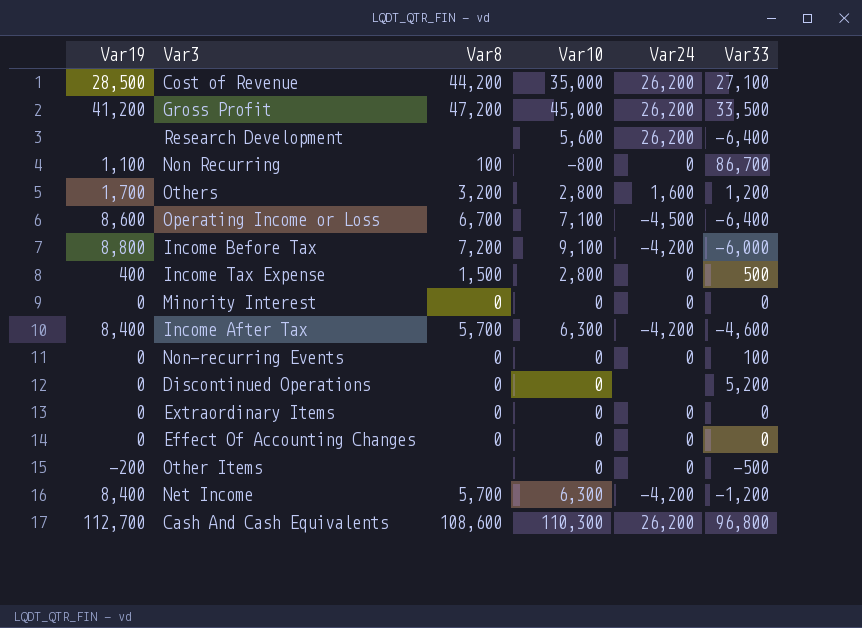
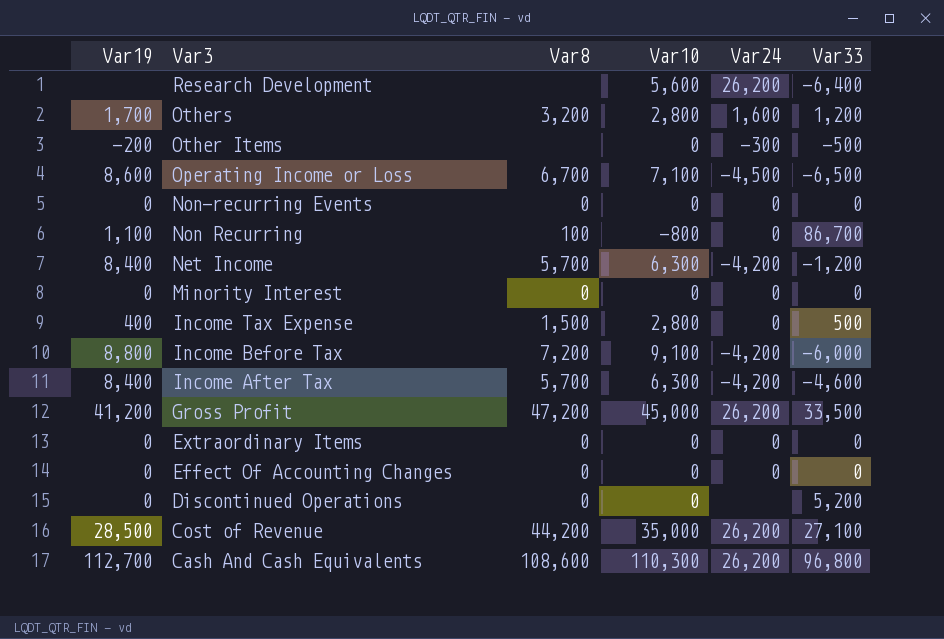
row order: none -> Var3 descending
Other Items | Var24: 0 -> -300
Operating Income or Loss | Var33: -6,400 -> -6,500
Non-recurring Events | Var33: 100 -> 0

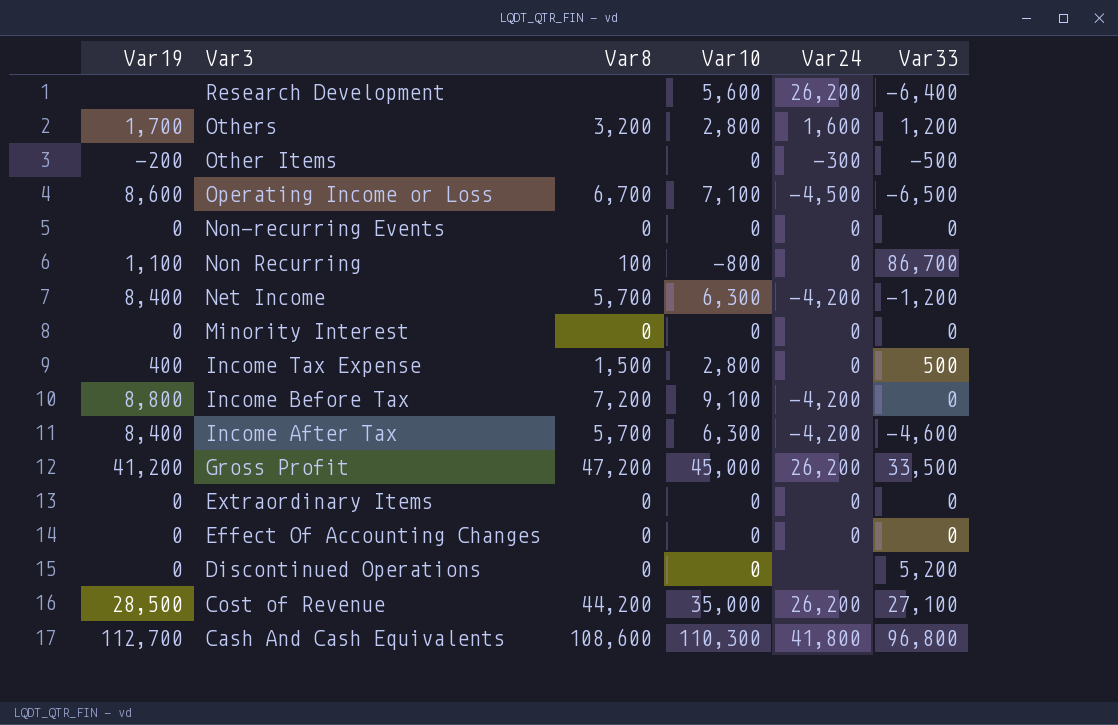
Income Before Tax | Var33: -6,000 -> 0
Cash And Cash Equivalents | Var24: 26,200 -> 41,800

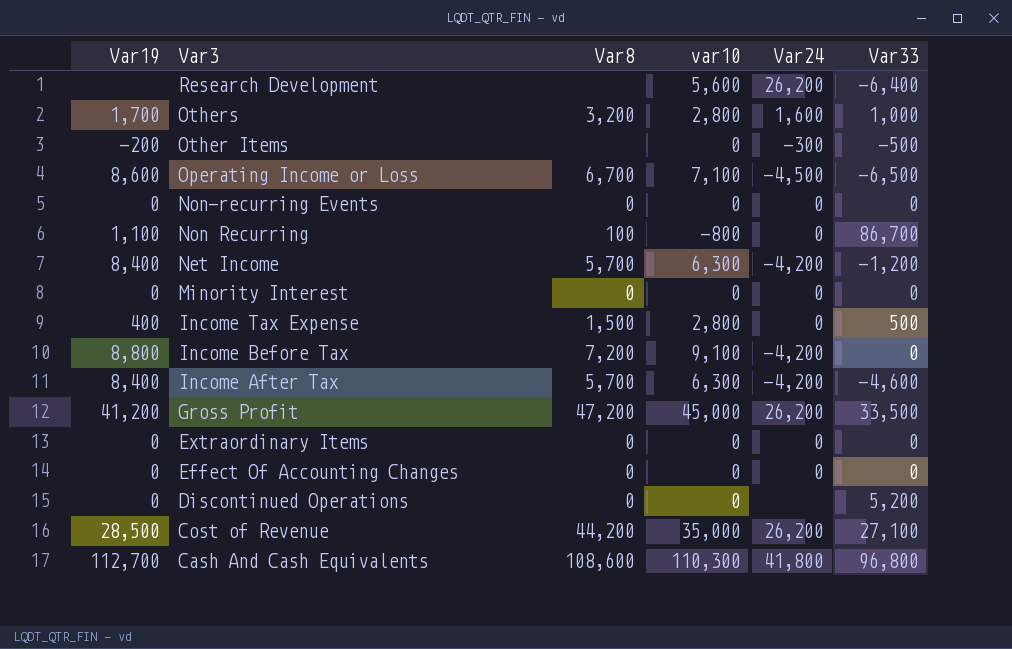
column name: Var10 -> var10
Others | Var33: 1,200 -> 1,000

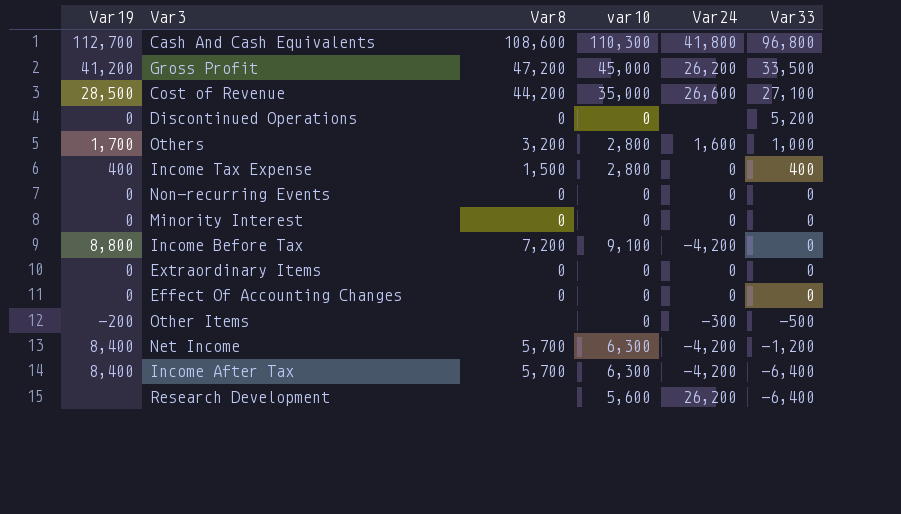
row order: Var3 descending -> Var33 descending
row Operating Income or Loss: 8,600 | 6,700 | 7,100 | -4,500 | -6,500 -> none
row Non Recurring: 1,100 | 100 | -800 | 0 | 86,700 -> none
Cost of Revenue | Var24: 26,200 -> 26,600
Income Tax Expense | Var33: 500 -> 400
Income After Tax | Var33: -4,600 -> -6,400

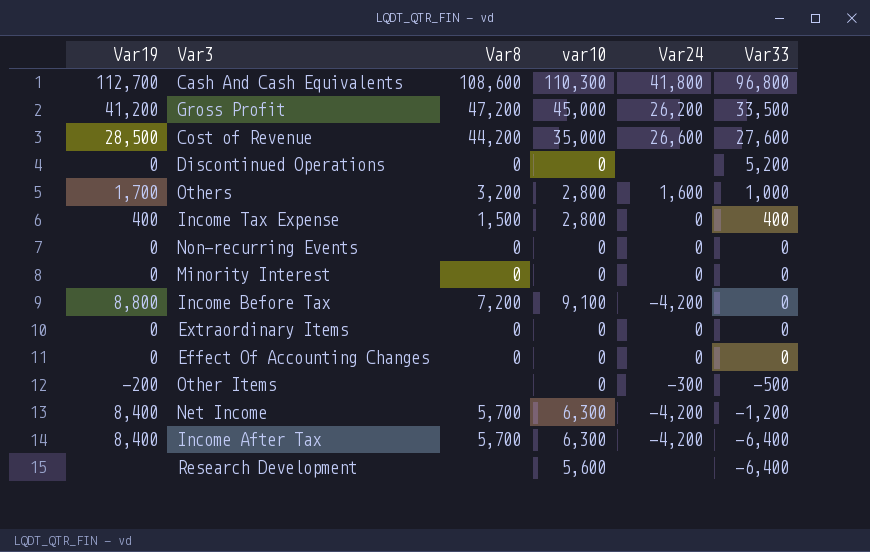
Cost of Revenue | Var33: 27,100 -> 27,600
Research Development | Var24: 26,200 -> none

